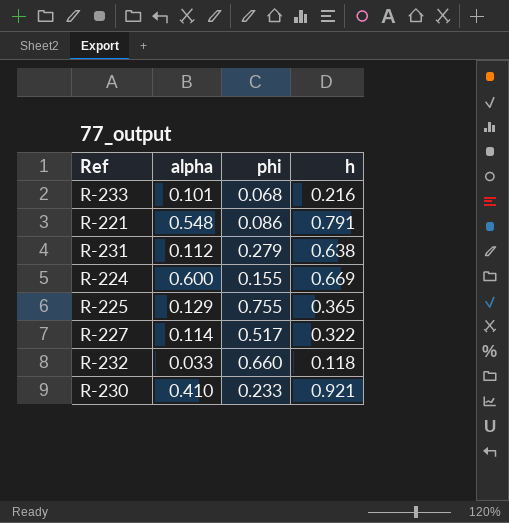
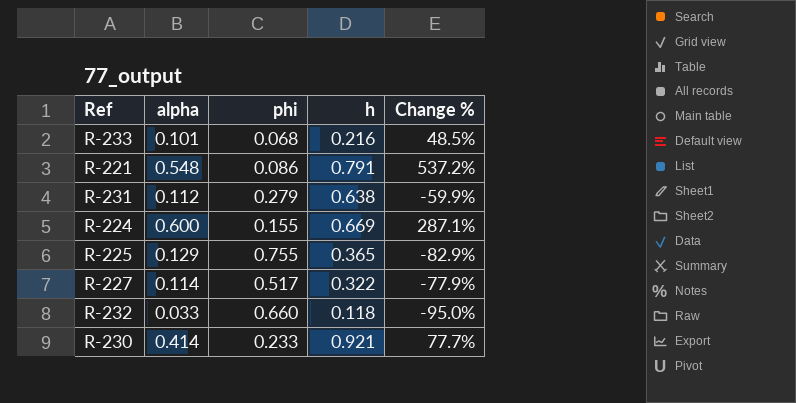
column Change % | formula: none -> ([alpha] - [phi]) / [phi]
R-230 | alpha: 0.410 -> 0.414

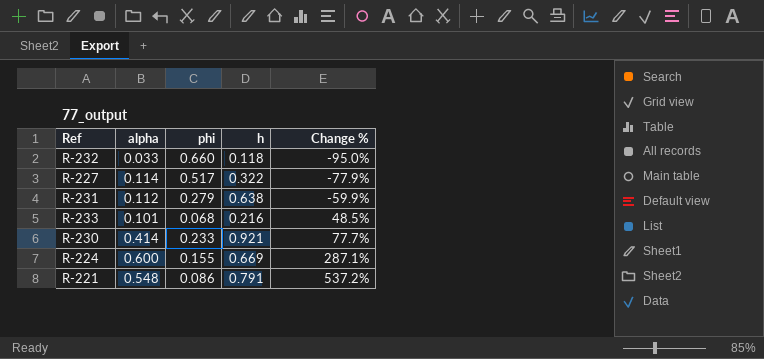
row order: none -> Change % ascending
row R-225: 0.129 | 0.755 | 0.365 | -82.9% -> none

